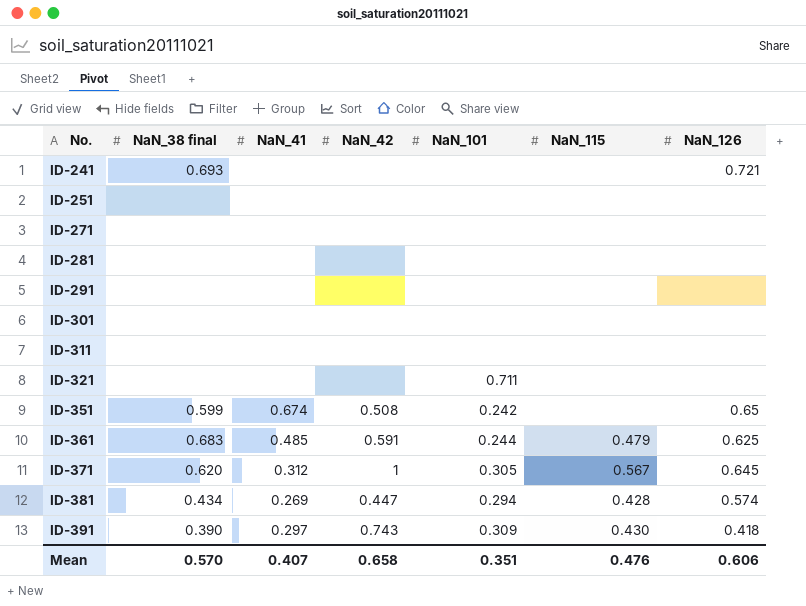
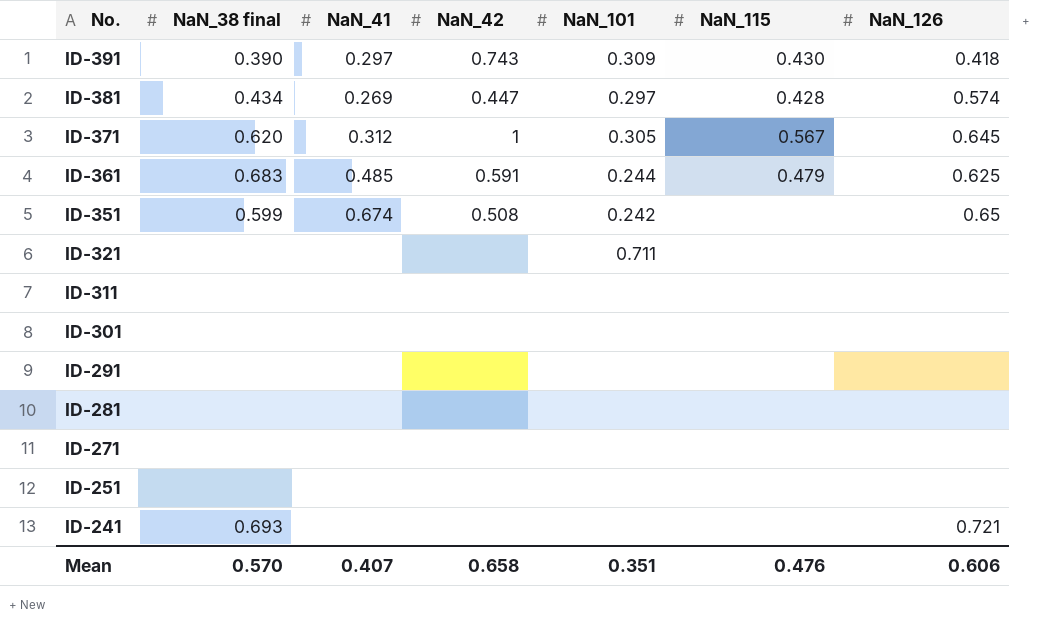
row order: No. ascending -> No. descending
ID-381 | NaN_101: 0.294 -> 0.297

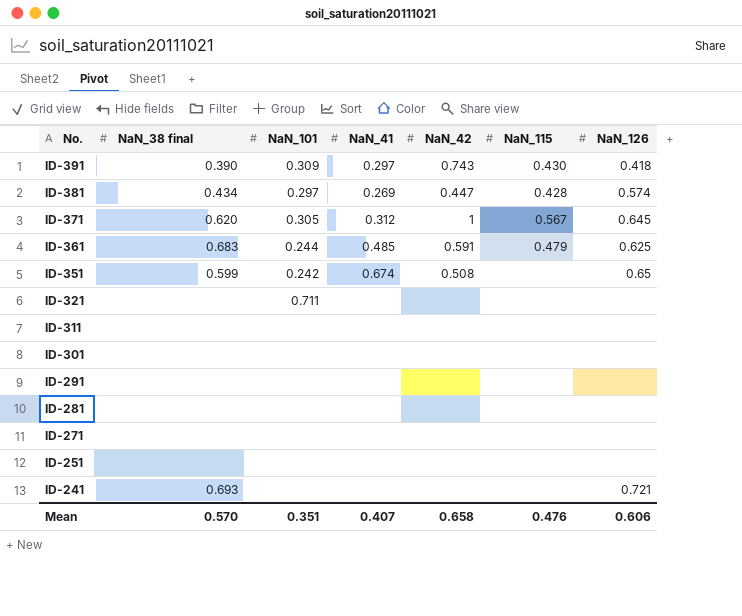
column NaN_101 | position: 5 -> 3

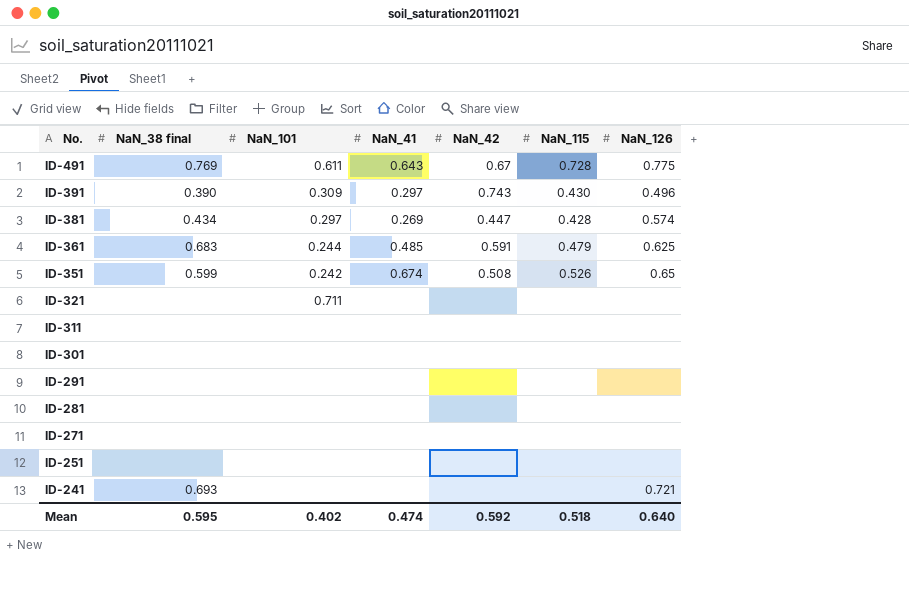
row ID-371: 0.620 | 0.305 | 0.312 | 1 | 0.567 | 0.645 -> none
row ID-491: none -> 0.769 | 0.611 | 0.643 | 0.67 | 0.728 | 0.775
ID-391 | NaN_126: 0.418 -> 0.496
ID-351 | NaN_115: none -> 0.526
Mean | NaN_38 final: 0.570 -> 0.595
Mean | NaN_101: 0.351 -> 0.402
Mean | NaN_41: 0.407 -> 0.474
Mean | NaN_42: 0.658 -> 0.592
Mean | NaN_115: 0.476 -> 0.518
Mean | NaN_126: 0.606 -> 0.640

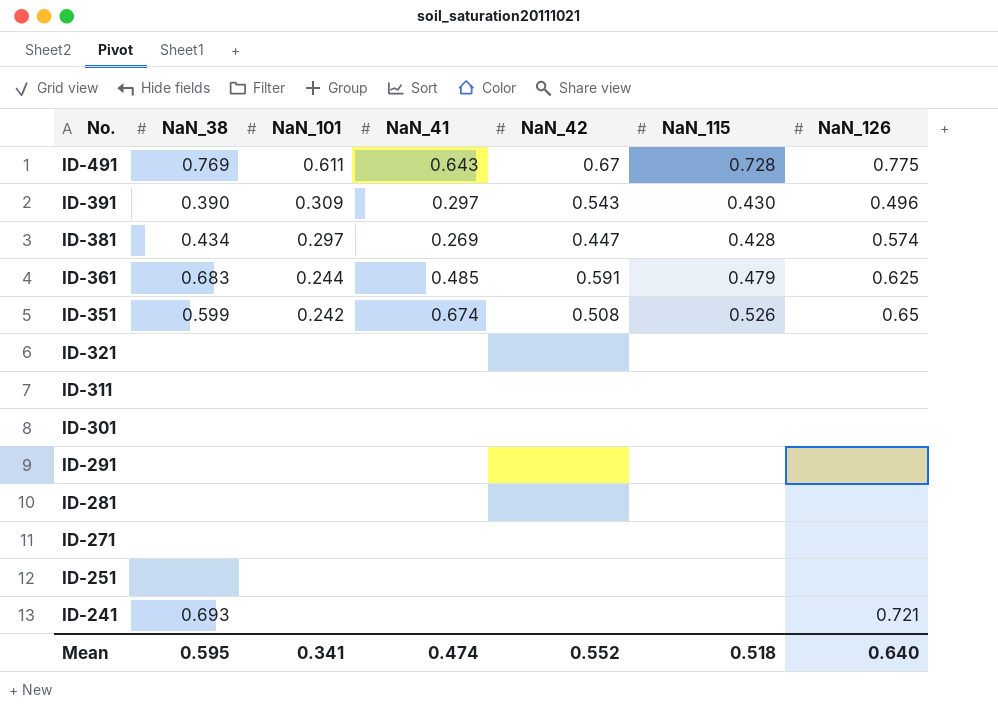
column name: NaN_38 final -> NaN_38
ID-391 | NaN_42: 0.743 -> 0.543
ID-321 | NaN_101: 0.711 -> none
Mean | NaN_101: 0.402 -> 0.341
Mean | NaN_42: 0.592 -> 0.552

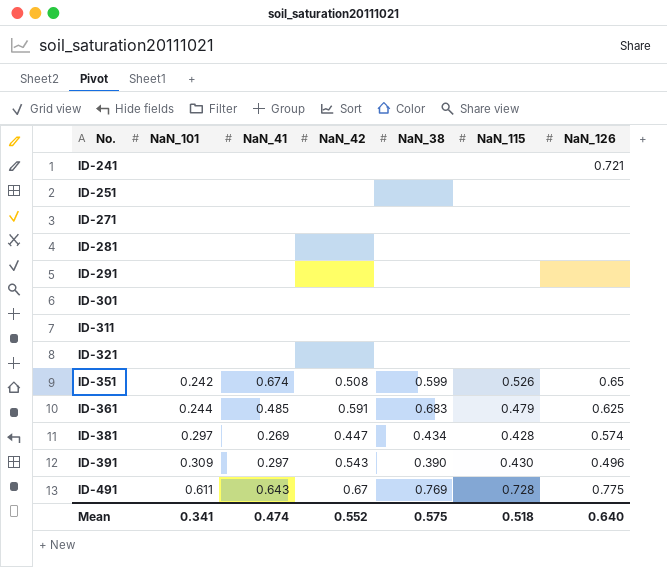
row order: No. descending -> No. ascending
column NaN_38 | position: 2 -> 5
ID-241 | NaN_38: 0.693 -> none
Mean | NaN_38: 0.595 -> 0.575

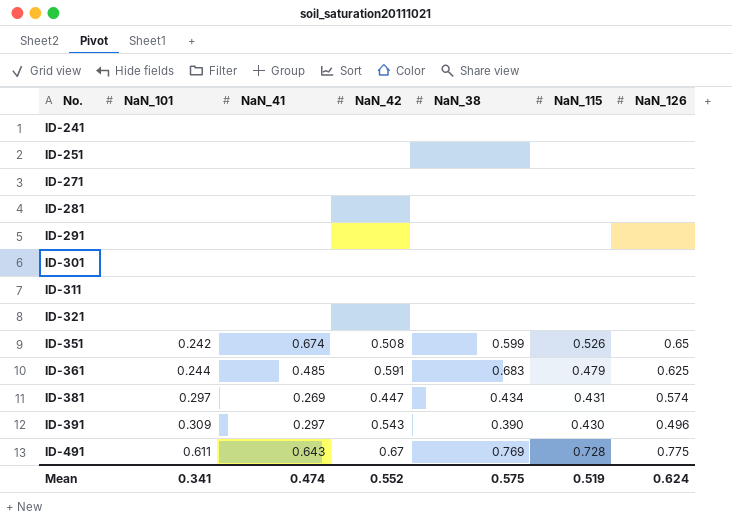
ID-241 | NaN_126: 0.721 -> none
ID-381 | NaN_115: 0.428 -> 0.431
Mean | NaN_115: 0.518 -> 0.519
Mean | NaN_126: 0.640 -> 0.624

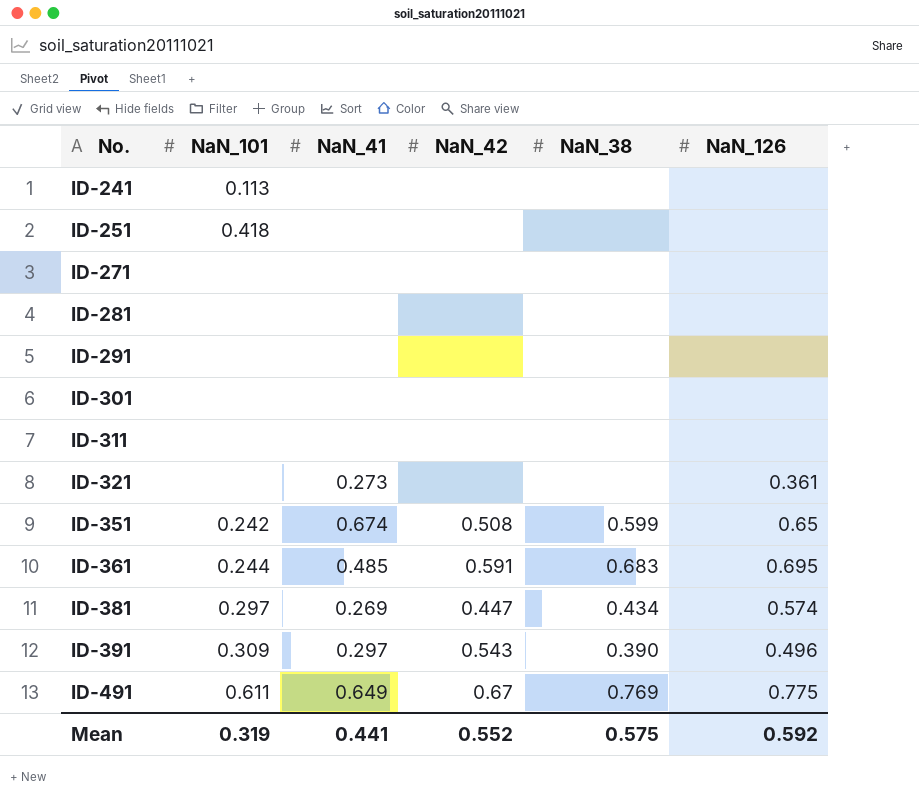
column NaN_115 | position: 6 -> none
ID-241 | NaN_101: none -> 0.113
ID-251 | NaN_101: none -> 0.418
ID-321 | NaN_41: none -> 0.273
ID-321 | NaN_126: none -> 0.361
ID-361 | NaN_126: 0.625 -> 0.695
ID-491 | NaN_41: 0.643 -> 0.649
Mean | NaN_101: 0.341 -> 0.319
Mean | NaN_41: 0.474 -> 0.441
Mean | NaN_126: 0.624 -> 0.592

